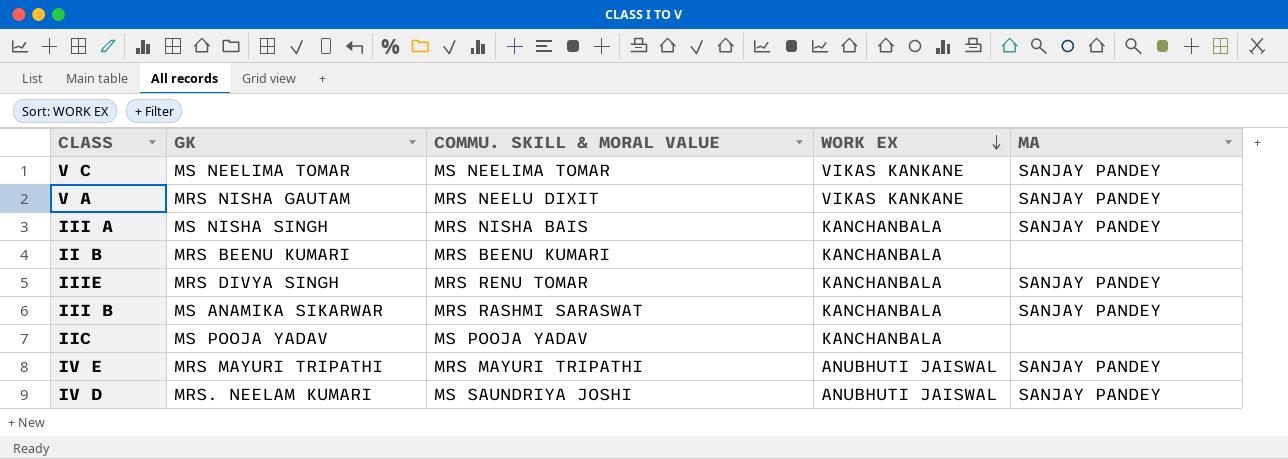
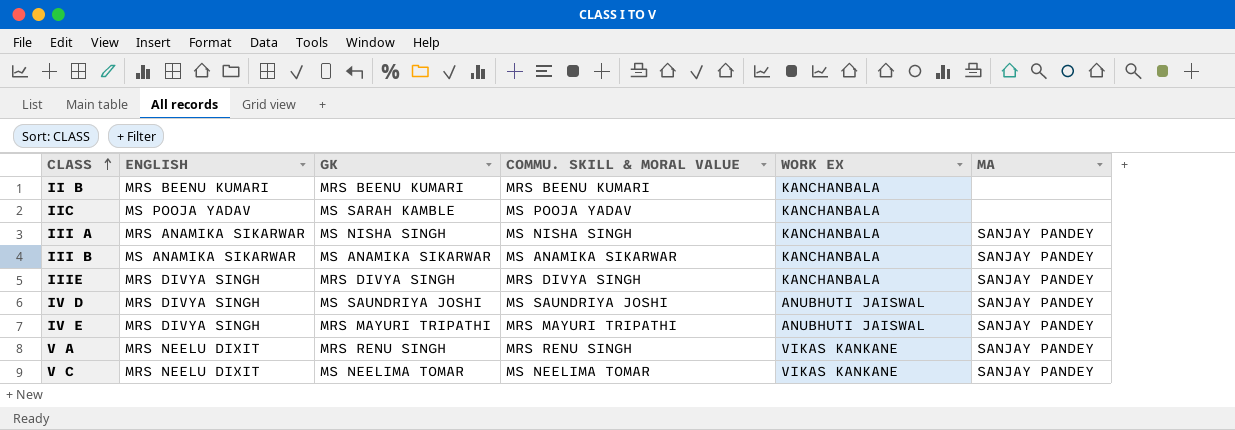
row order: WORK EX descending -> CLASS ascending
column ENGLISH | position: none -> 2
IIC | GK: MS POOJA YADAV -> MS SARAH KAMBLE
III A | COMMU. SKILL & MORAL VALUE: MRS NISHA BAIS -> MS NISHA SINGH
III B | COMMU. SKILL & MORAL VALUE: MRS RASHMI SARASWAT -> MS ANAMIKA SIKARWAR
IIIE | COMMU. SKILL & MORAL VALUE: MRS RENU TOMAR -> MRS DIVYA SINGH
IV D | GK: MRS. NEELAM KUMARI -> MS SAUNDRIYA JOSHI
V A | GK: MRS NISHA GAUTAM -> MRS RENU SINGH
V A | COMMU. SKILL & MORAL VALUE: MRS NEELU DIXIT -> MRS RENU SINGH

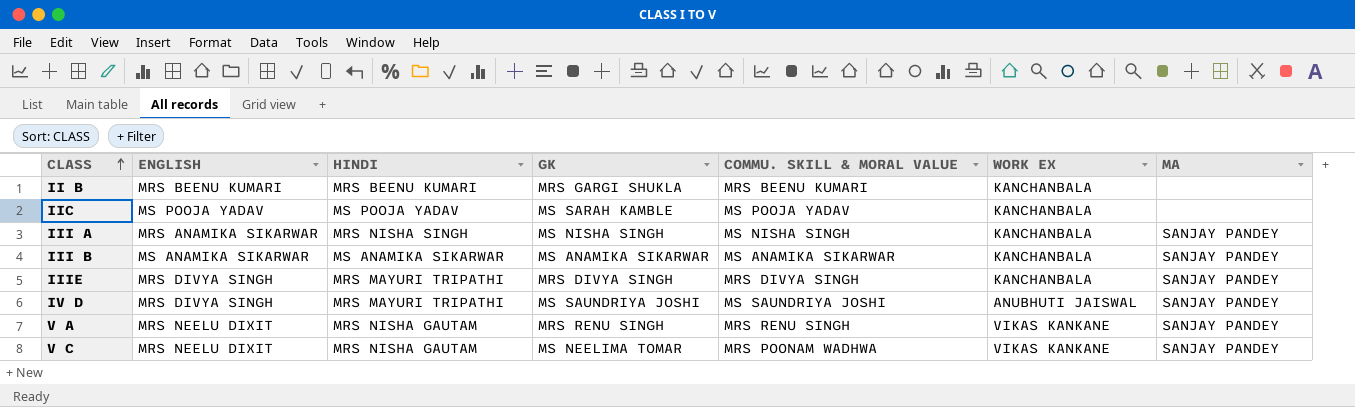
column HINDI | position: none -> 3
row IV E: MRS DIVYA SINGH | MRS MAYURI TRIPATHI | MRS MAYURI TRIPATHI | ANUBHUTI JAISWAL | SANJAY PANDEY -> none
II B | GK: MRS BEENU KUMARI -> MRS GARGI SHUKLA
V C | COMMU. SKILL & MORAL VALUE: MS NEELIMA TOMAR -> MRS POONAM WADHWA

